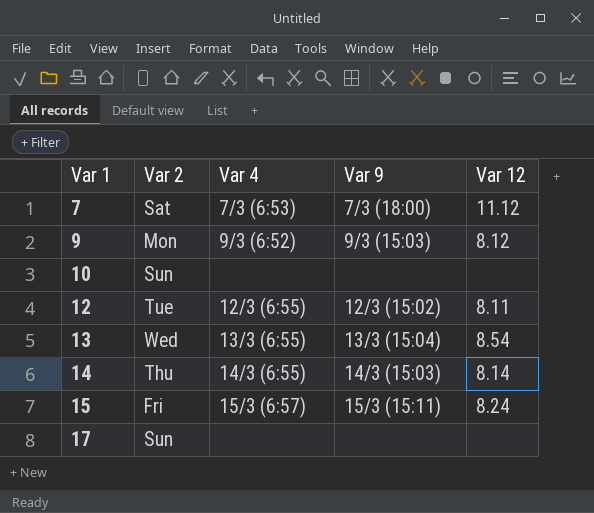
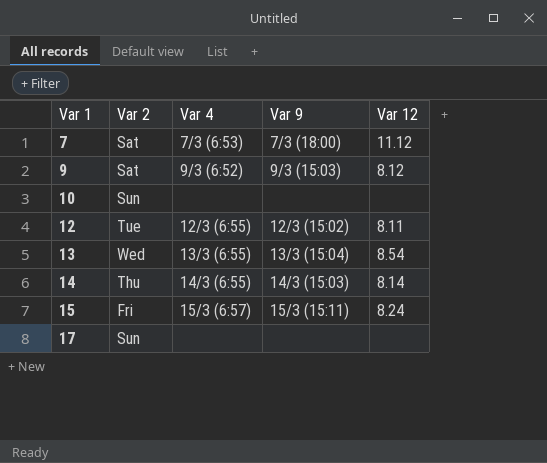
9 | Var 2: Mon -> Sat

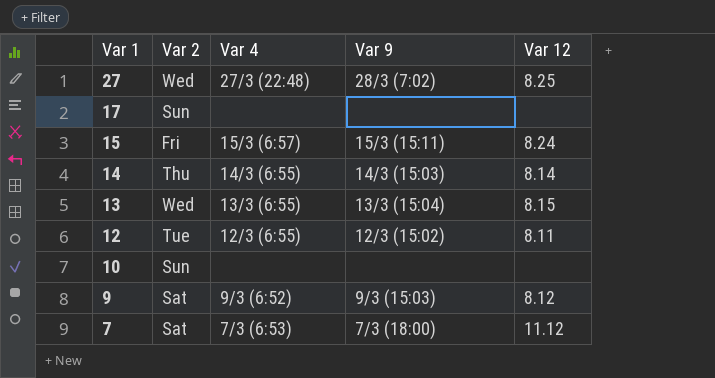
row order: Var 1 ascending -> Var 1 descending
row 27: none -> Wed | 27/3 (22:48) | 28/3 (7:02) | 8.25
13 | Var 12: 8.54 -> 8.15

